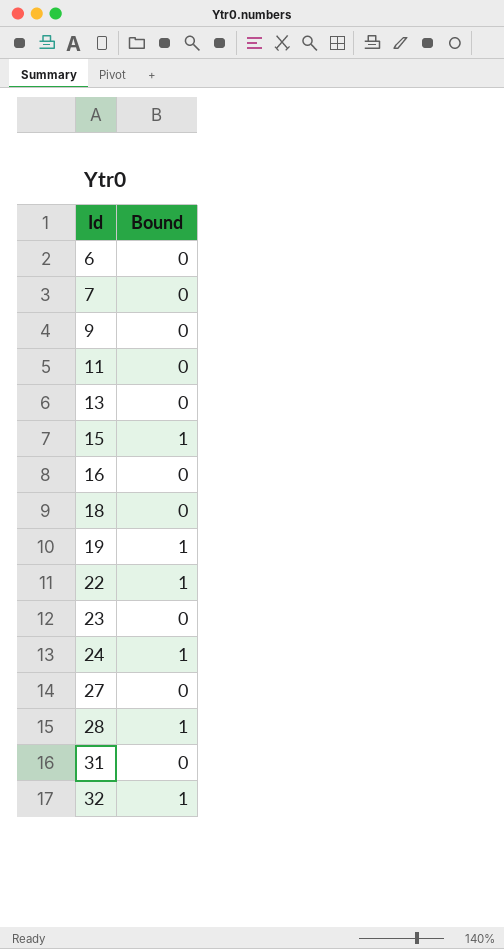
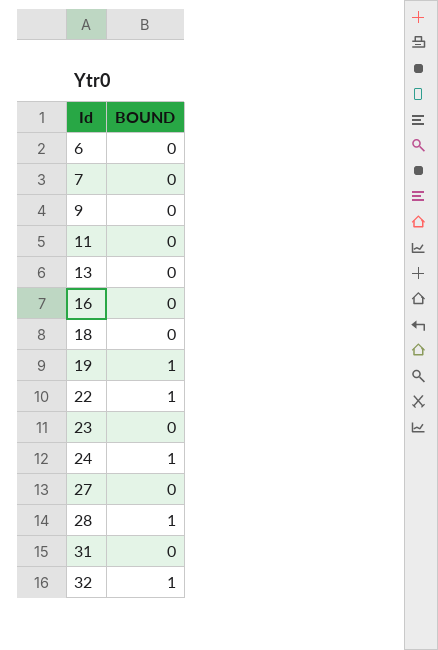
column name: Bound -> BOUND
row 15: 1 -> none

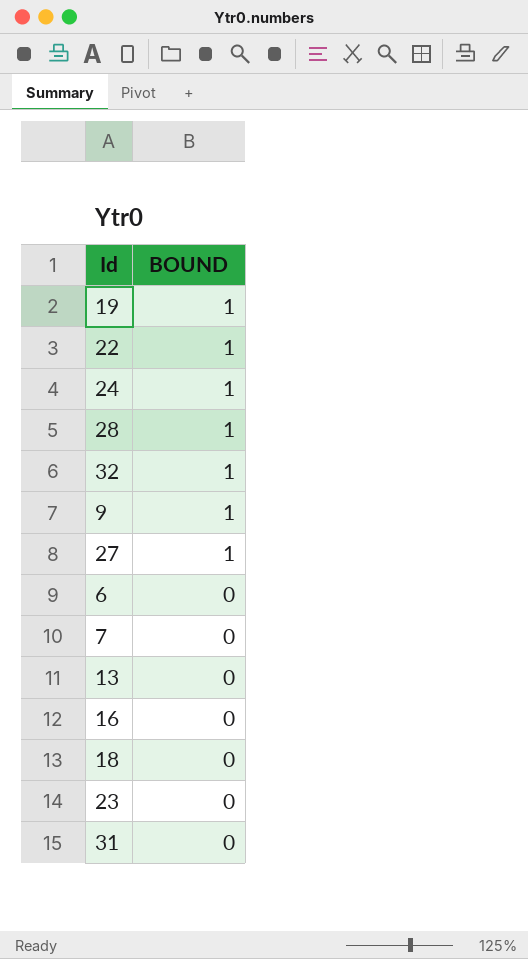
row order: Id ascending -> BOUND descending
row 11: 0 -> none
9 | BOUND: 0 -> 1
27 | BOUND: 0 -> 1

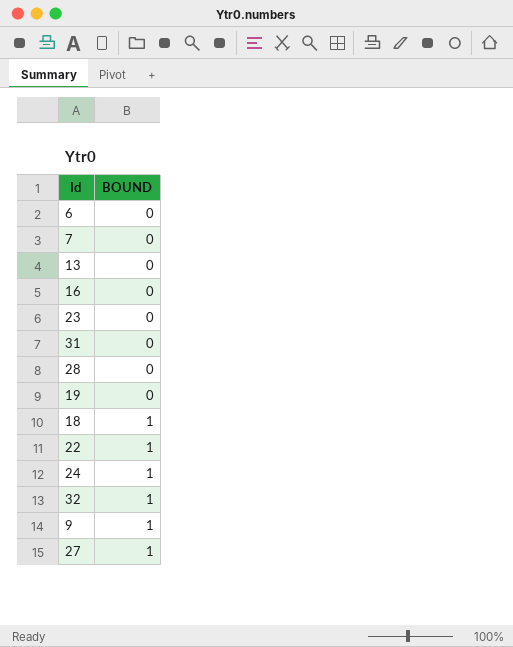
row order: BOUND descending -> BOUND ascending
28 | BOUND: 1 -> 0
19 | BOUND: 1 -> 0
18 | BOUND: 0 -> 1

